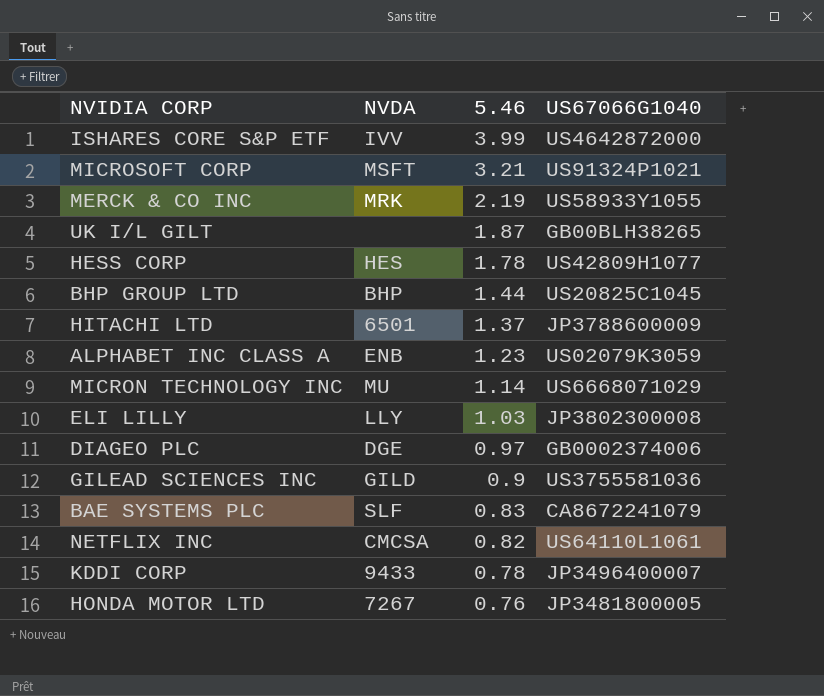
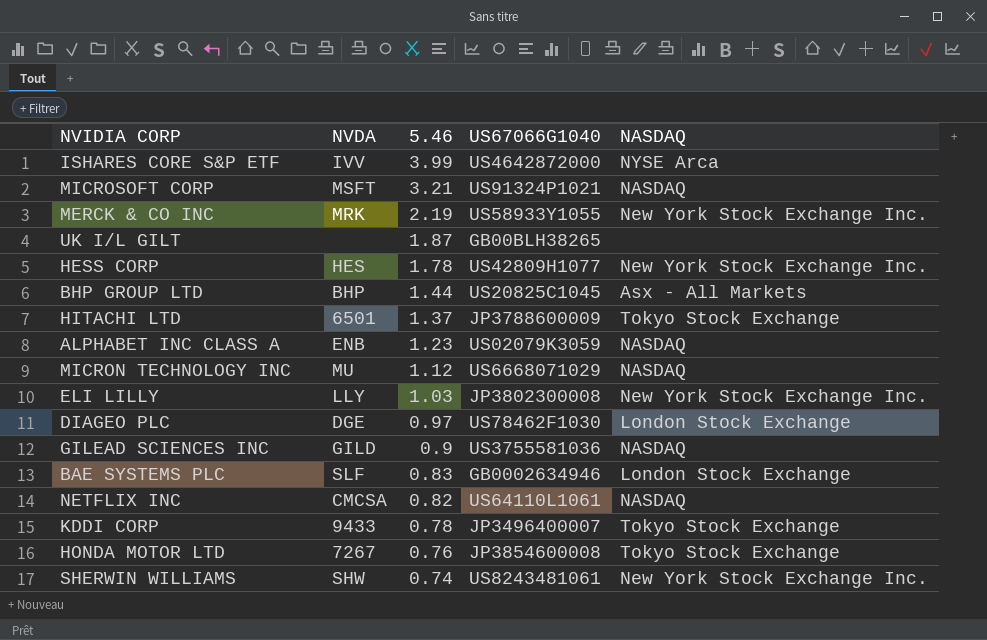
column NASDAQ | position: none -> 5
MICRON TECHNOLOGY INC | 5.46: 1.14 -> 1.12
DIAGEO PLC | US67066G1040: GB0002374006 -> US78462F1030
BAE SYSTEMS PLC | US67066G1040: CA8672241079 -> GB0002634946
HONDA MOTOR LTD | US67066G1040: JP3481800005 -> JP3854600008
row SHERWIN WILLIAMS: none -> SHW | 0.74 | US8243481061 | New York Stock Exchange Inc.

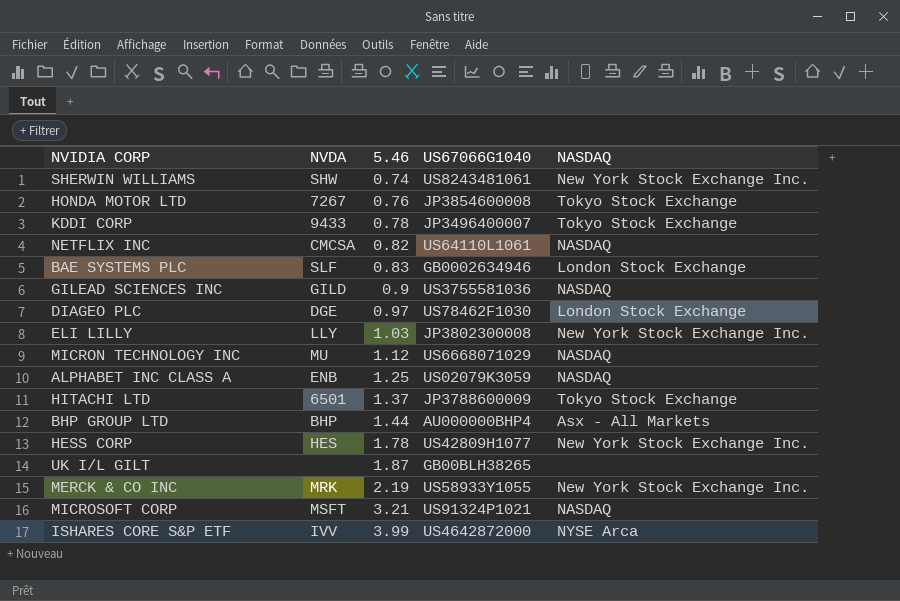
row order: 5.46 descending -> 5.46 ascending
ALPHABET INC CLASS A | 5.46: 1.23 -> 1.25
BHP GROUP LTD | US67066G1040: US20825C1045 -> AU000000BHP4

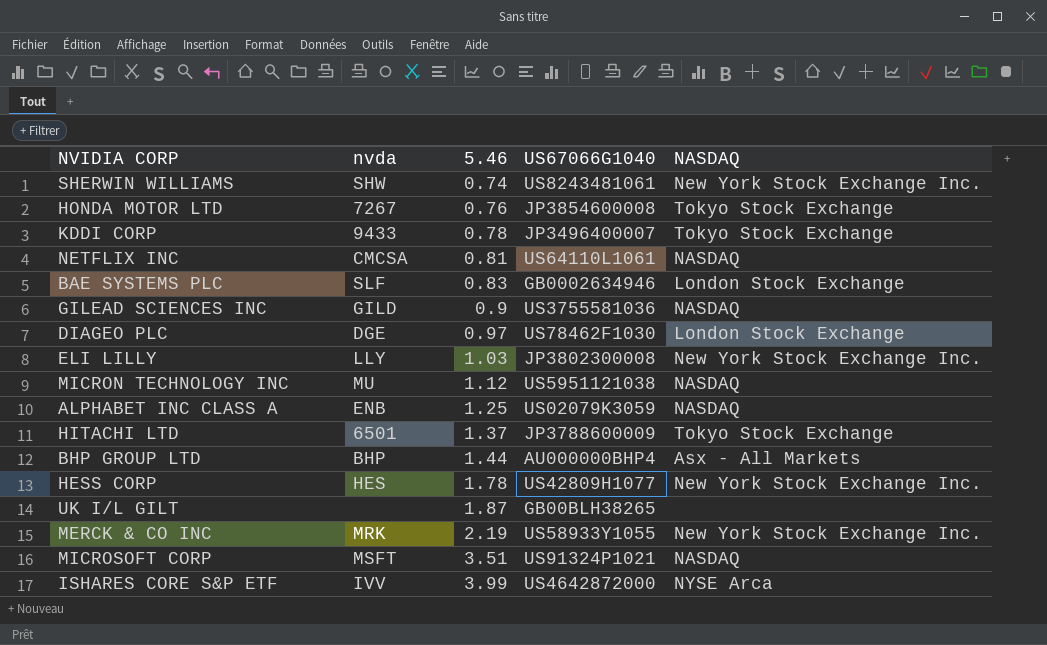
column name: NVDA -> nvda
NETFLIX INC | 5.46: 0.82 -> 0.81
MICRON TECHNOLOGY INC | US67066G1040: US6668071029 -> US5951121038
MICROSOFT CORP | 5.46: 3.21 -> 3.51

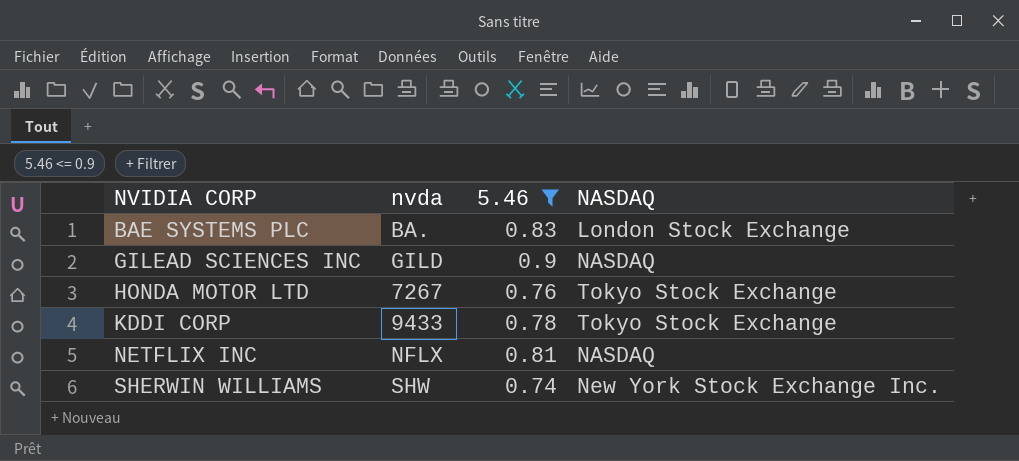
filter: none -> 5.46 <= 0.9
row order: 5.46 ascending -> NVIDIA CORP ascending
column US67066G1040 | position: 4 -> none
BAE SYSTEMS PLC | nvda: SLF -> BA.
NETFLIX INC | nvda: CMCSA -> NFLX

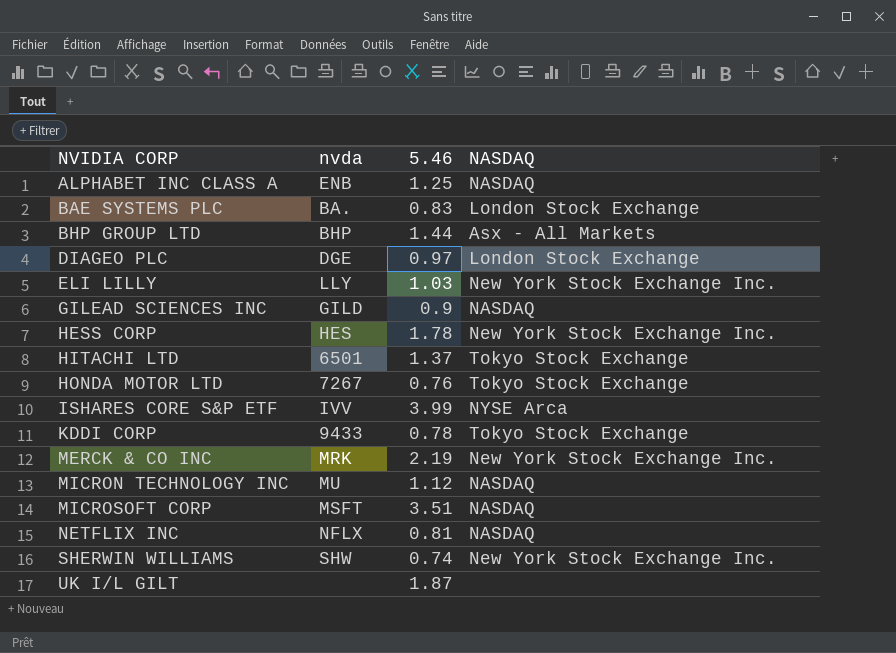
filter: 5.46 <= 0.9 -> none

